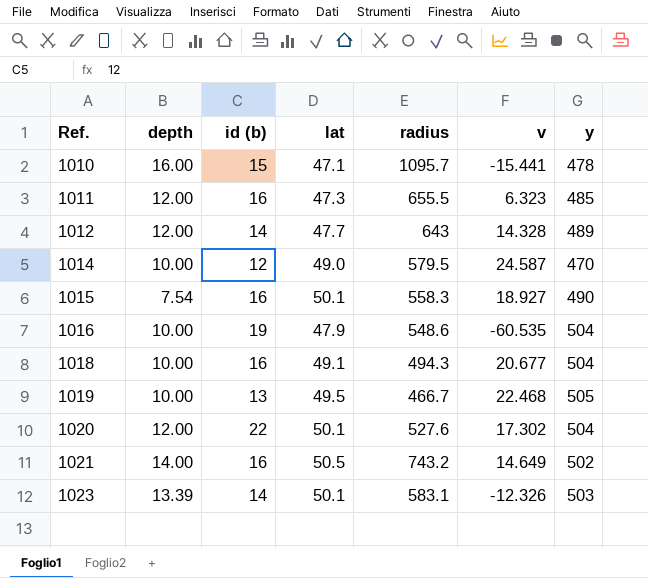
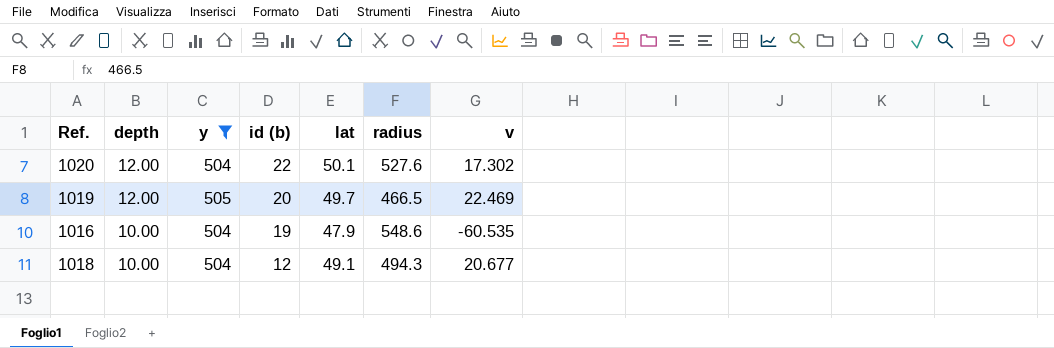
filter: none -> y >= 504
row order: Ref. ascending -> depth descending
column y | position: 7 -> 3
1019 | depth: 10.00 -> 12.00
1019 | id (b): 13 -> 20
1019 | lat: 49.5 -> 49.7
1019 | radius: 466.7 -> 466.5
1019 | v: 22.468 -> 22.469
1018 | id (b): 16 -> 12

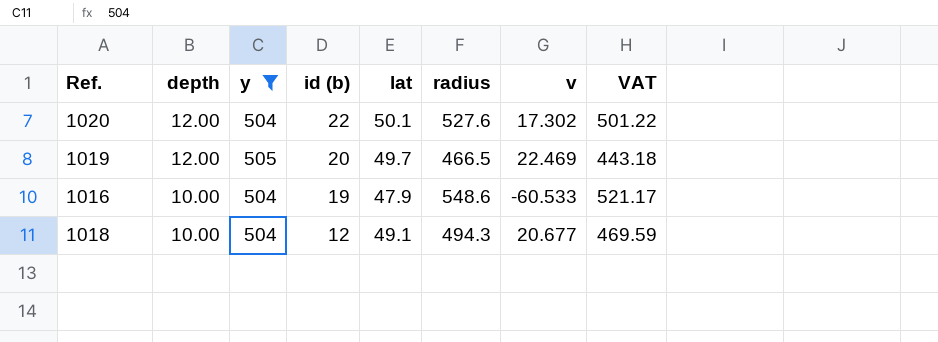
column VAT | formula: none -> [radius] * 0.95
1016 | v: -60.535 -> -60.533

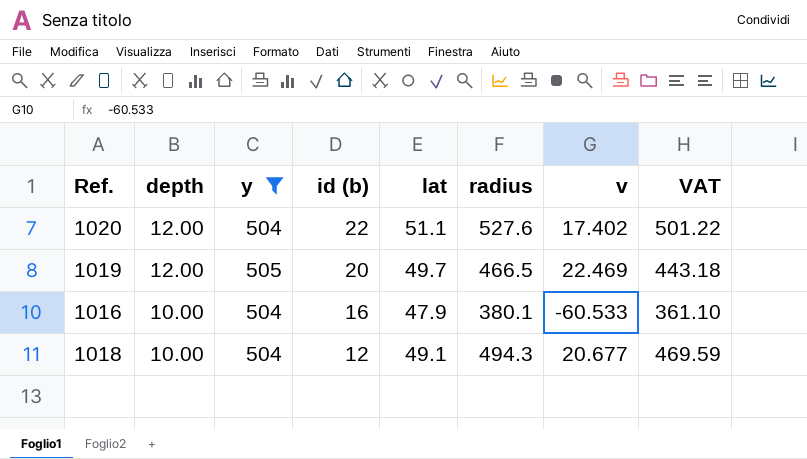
1020 | lat: 50.1 -> 51.1
1020 | v: 17.302 -> 17.402
1016 | id (b): 19 -> 16
1016 | radius: 548.6 -> 380.1
1016 | VAT: 521.17 -> 361.10

